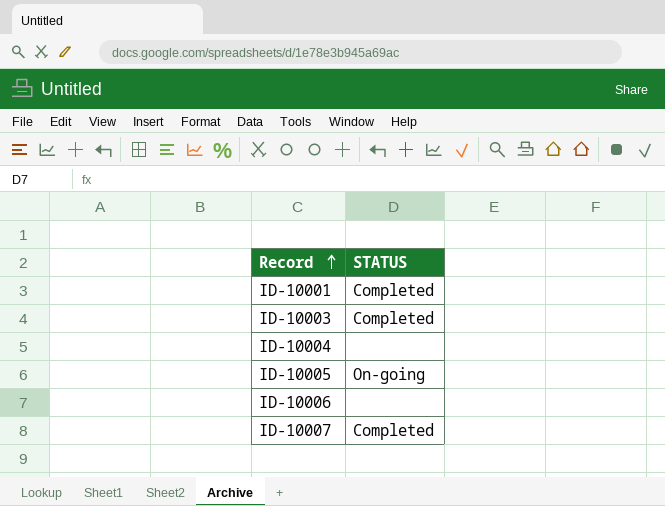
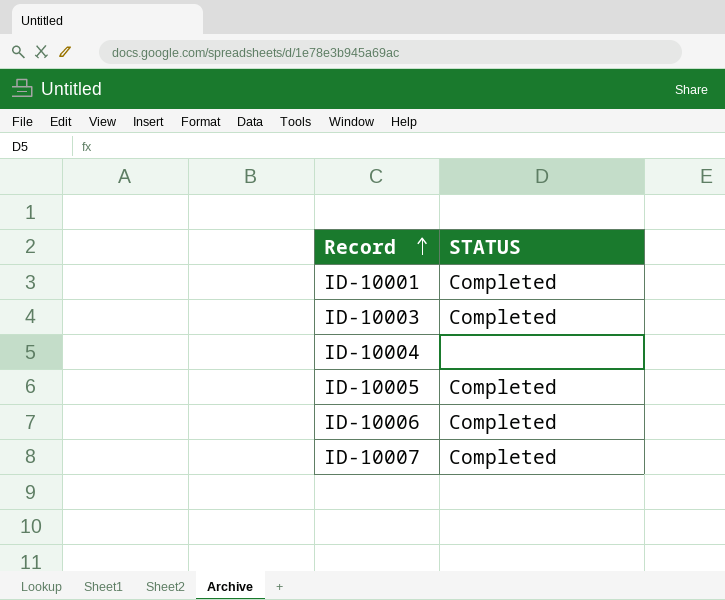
ID-10005 | STATUS: On-going -> Completed
ID-10006 | STATUS: none -> Completed

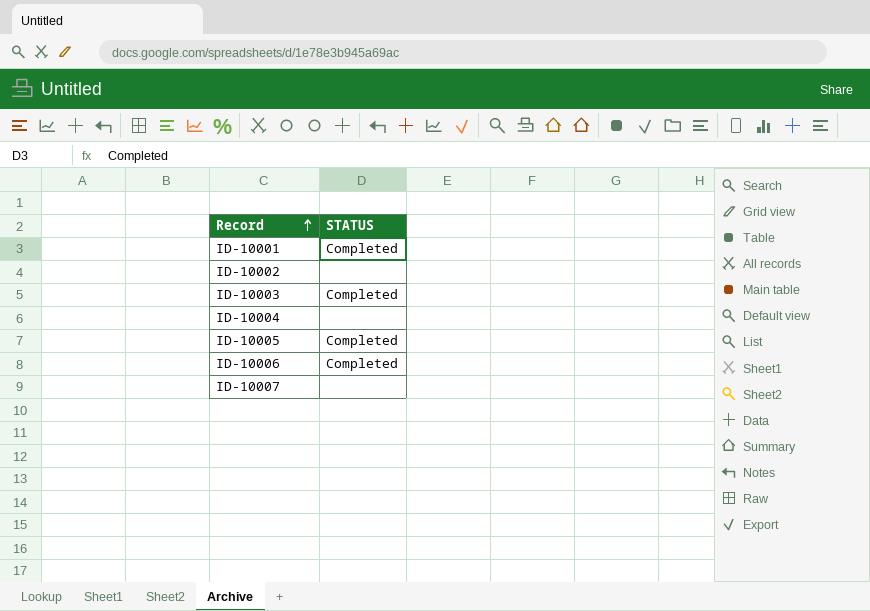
row ID-10002: none -> none
ID-10007 | STATUS: Completed -> none

